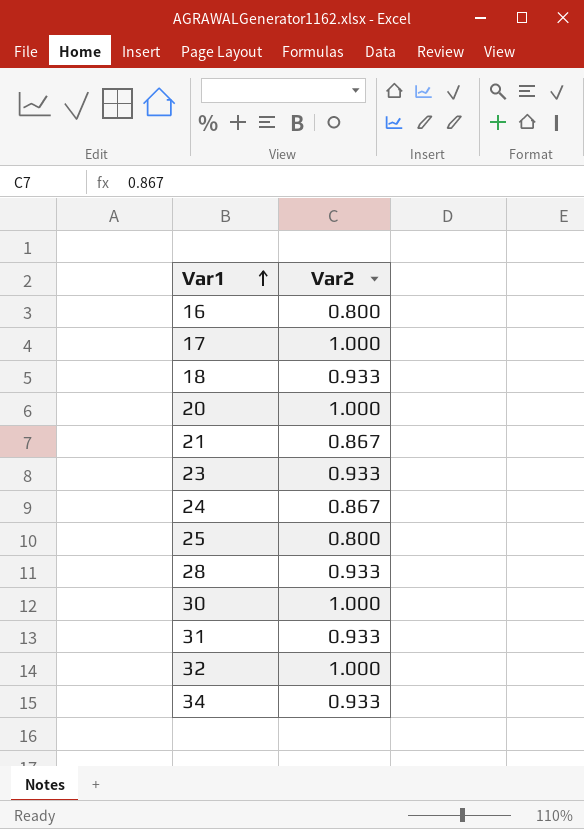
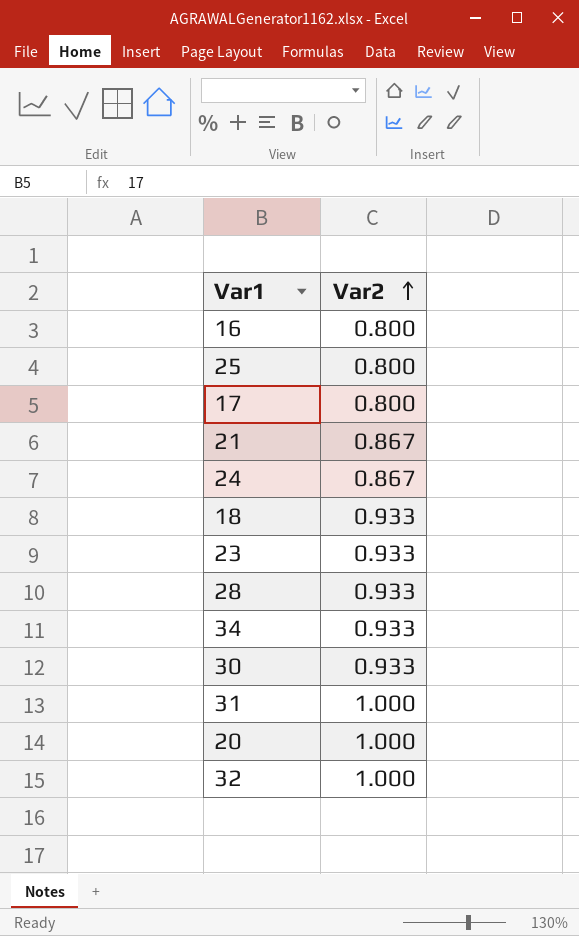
row order: Var1 ascending -> Var2 ascending
17 | Var2: 1.000 -> 0.800
30 | Var2: 1.000 -> 0.933
31 | Var2: 0.933 -> 1.000

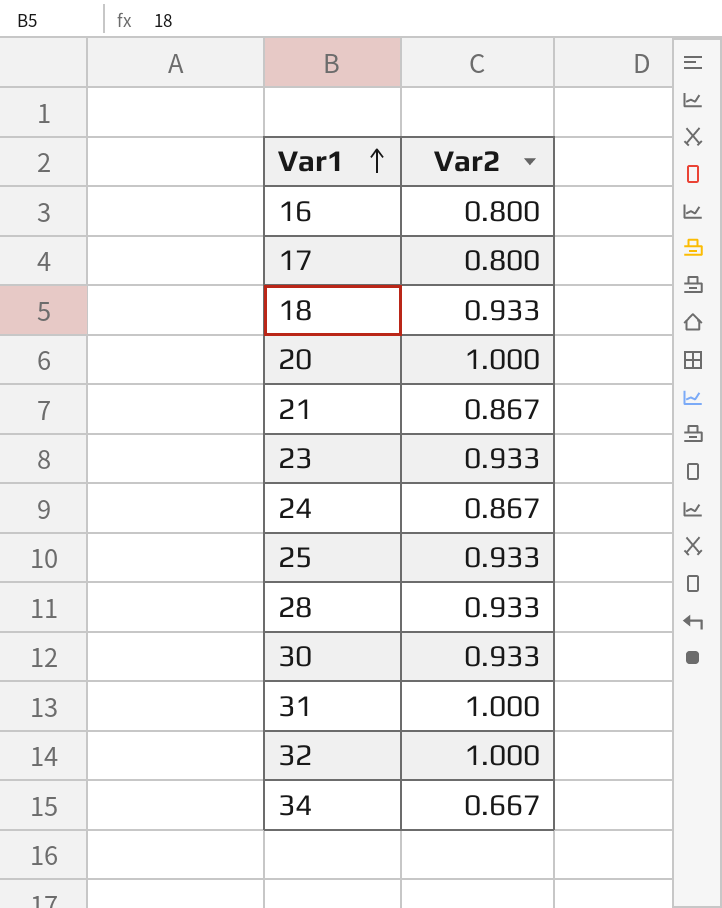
row order: Var2 ascending -> Var1 ascending
25 | Var2: 0.800 -> 0.933
34 | Var2: 0.933 -> 0.667

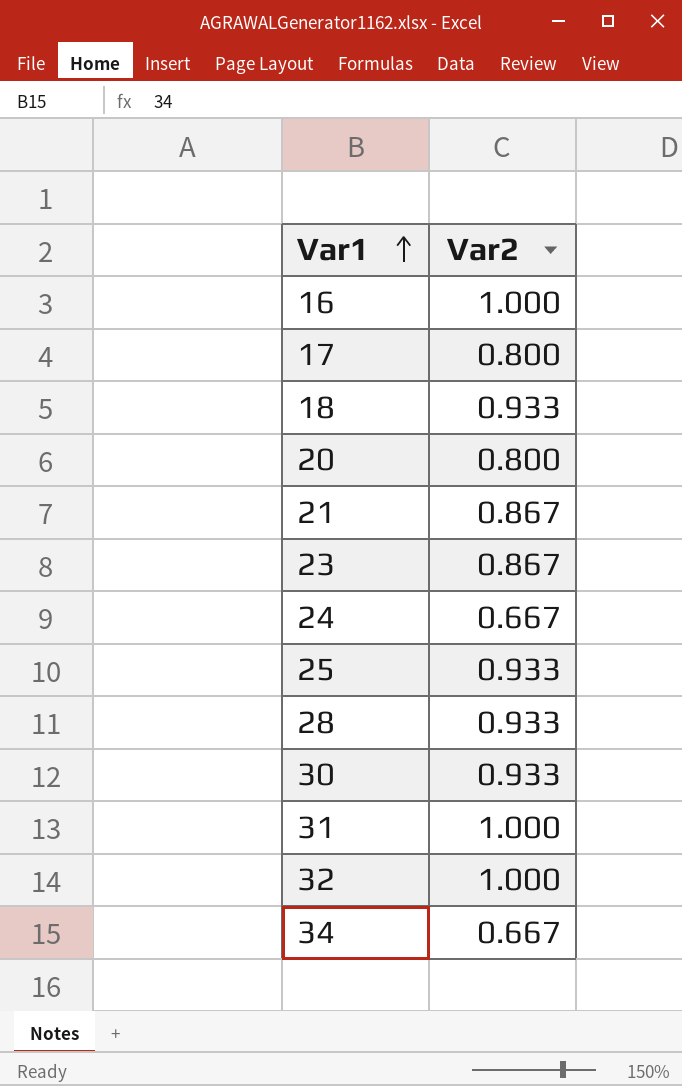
16 | Var2: 0.800 -> 1.000
20 | Var2: 1.000 -> 0.800
23 | Var2: 0.933 -> 0.867
24 | Var2: 0.867 -> 0.667

